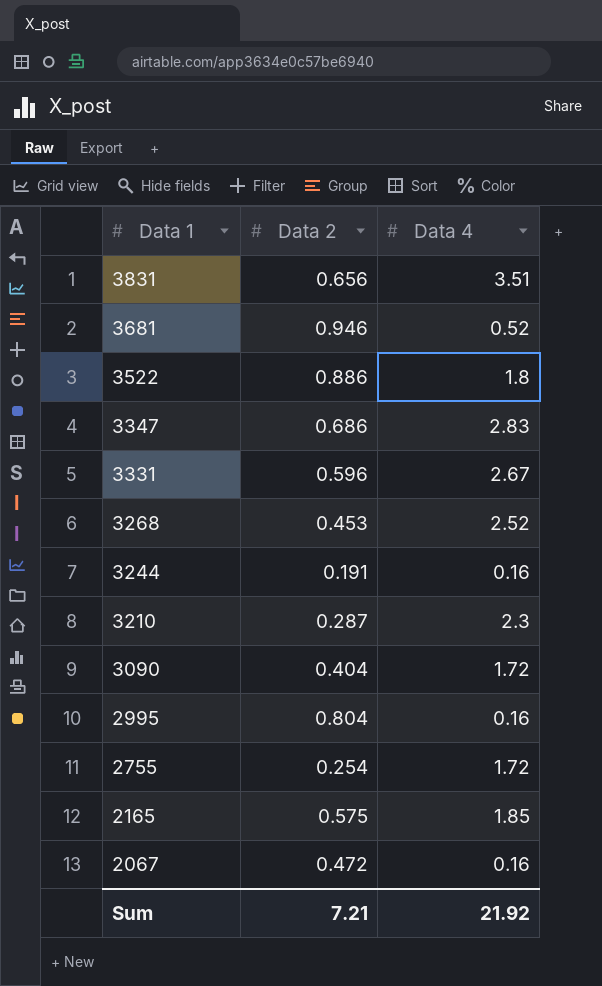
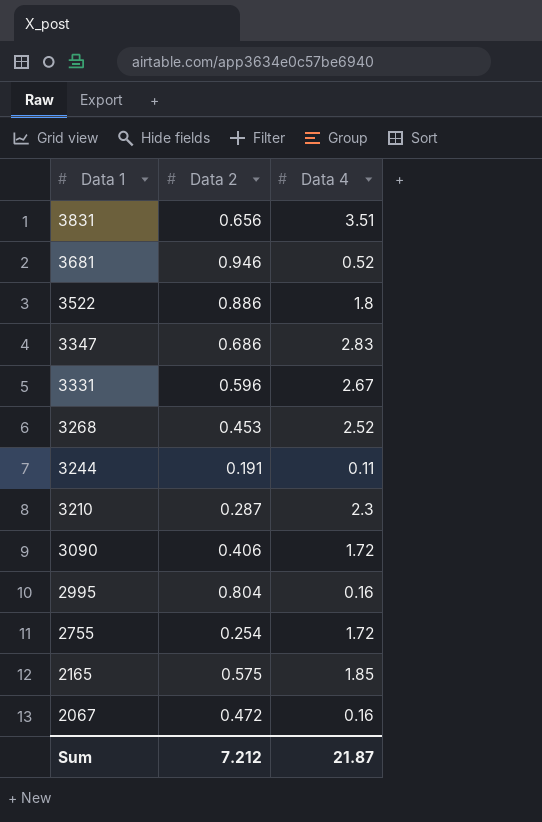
3244 | Data 4: 0.16 -> 0.11
3090 | Data 2: 0.404 -> 0.406
Sum | Data 2: 7.21 -> 7.212
Sum | Data 4: 21.92 -> 21.87

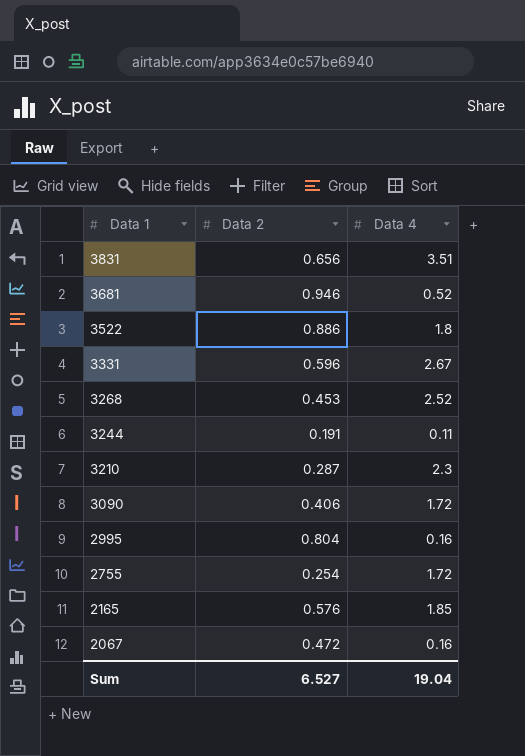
row 3347: 0.686 | 2.83 -> none
2165 | Data 2: 0.575 -> 0.576
Sum | Data 2: 7.212 -> 6.527
Sum | Data 4: 21.87 -> 19.04

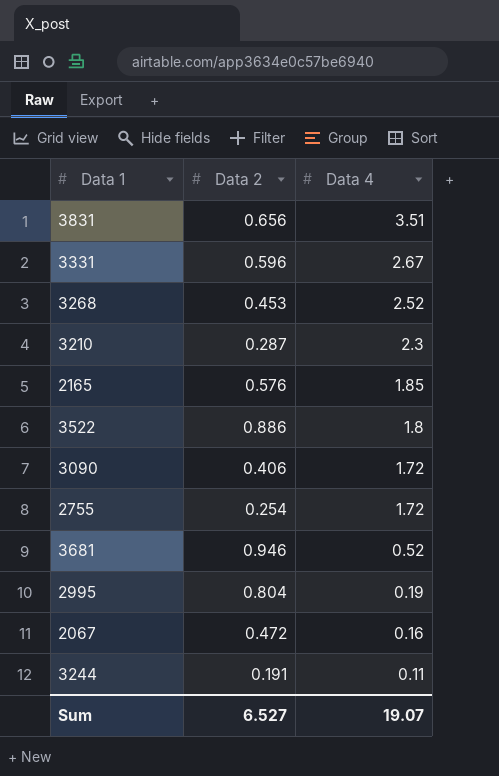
row order: Data 1 descending -> Data 4 descending
2995 | Data 4: 0.16 -> 0.19
Sum | Data 4: 19.04 -> 19.07

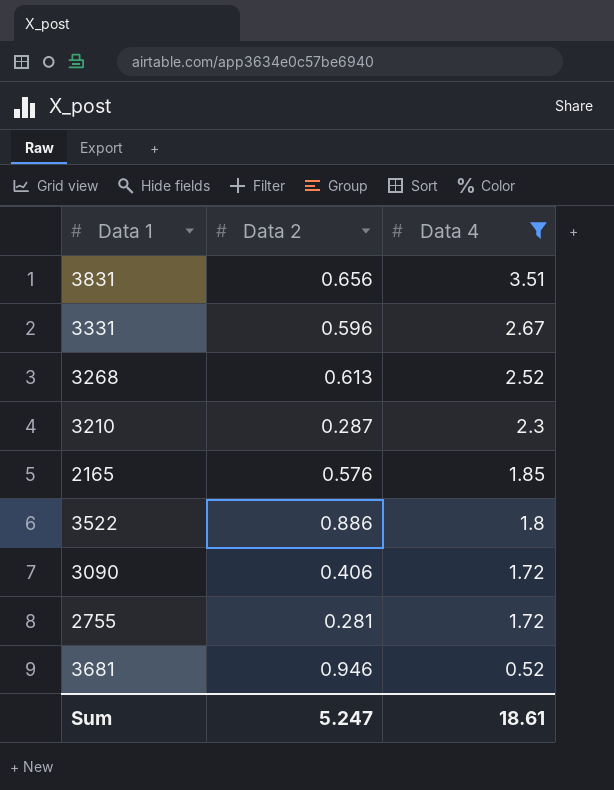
filter: none -> Data 4 >= 0.52
3268 | Data 2: 0.453 -> 0.613
2755 | Data 2: 0.254 -> 0.281
Sum | Data 2: 6.527 -> 5.247
Sum | Data 4: 19.07 -> 18.61

